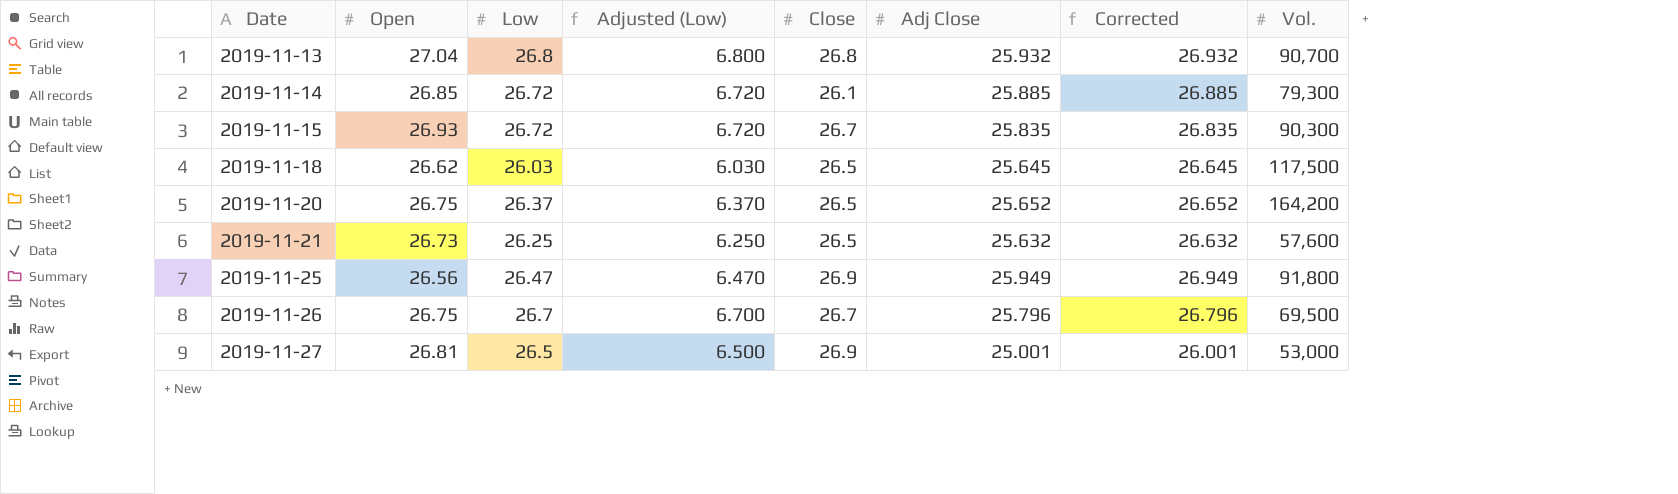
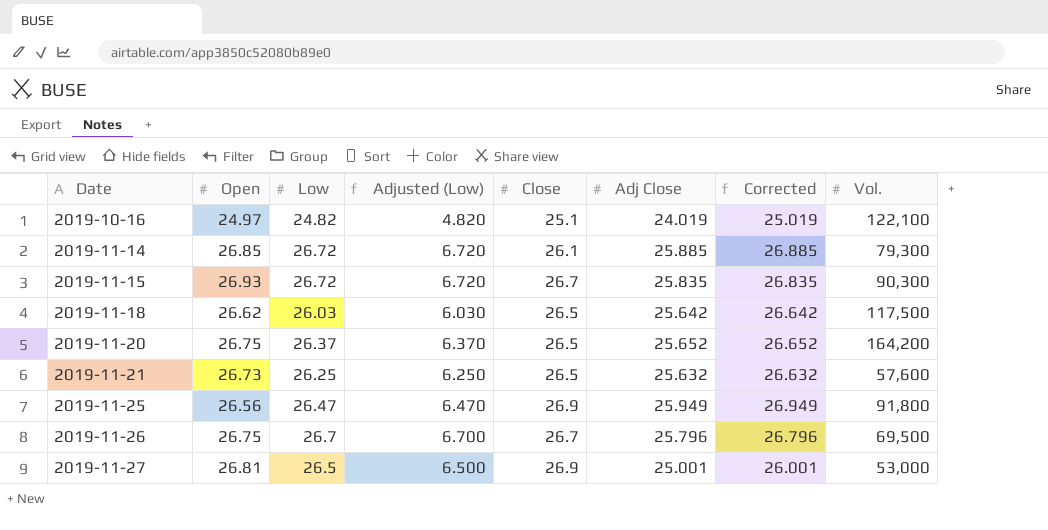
row 2019-11-13: 27.04 | 26.8 | 6.800 | 26.8 | 25.932 | 26.932 | 90,700 -> none
row 2019-10-16: none -> 24.97 | 24.82 | 4.820 | 25.1 | 24.019 | 25.019 | 122,100
2019-11-18 | Adj Close: 25.645 -> 25.642
2019-11-18 | Corrected: 26.645 -> 26.642

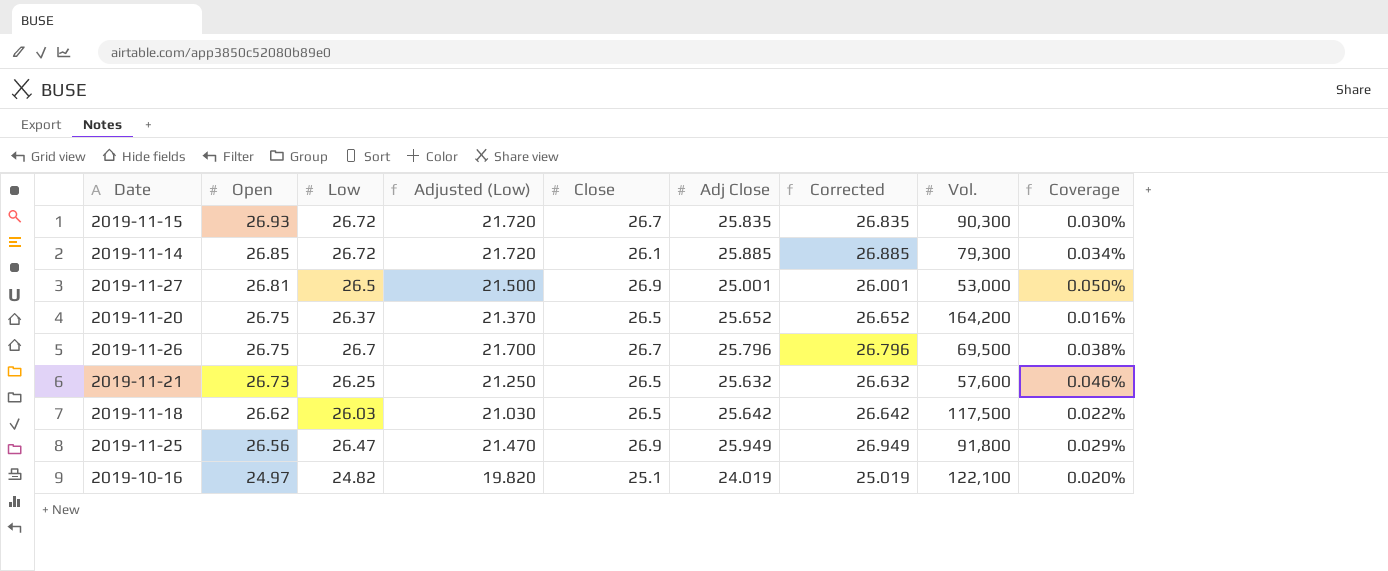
row order: Date ascending -> Open descending
column Adjusted (Low) | formula: [Low] - 20 -> [Low] - 5
column Coverage | formula: none -> [Low] / [Vol.]

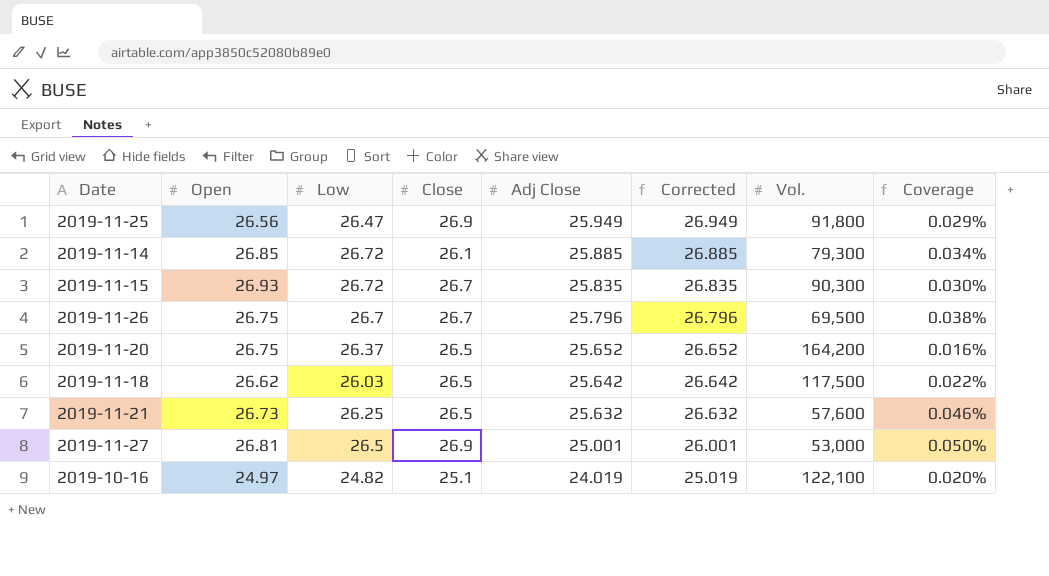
row order: Open descending -> Adj Close descending
column Adjusted (Low) | formula: [Low] - 5 -> none

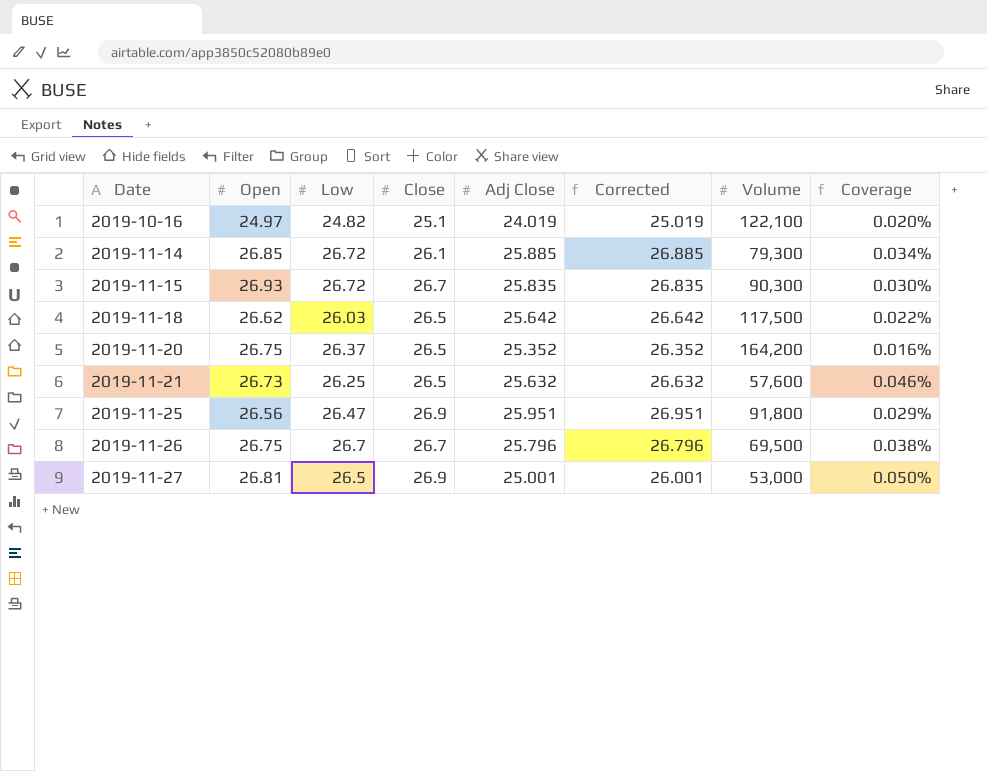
row order: Adj Close descending -> Date ascending
column name: Vol. -> Volume
2019-11-20 | Adj Close: 25.652 -> 25.352
2019-11-20 | Corrected: 26.652 -> 26.352
2019-11-25 | Adj Close: 25.949 -> 25.951
2019-11-25 | Corrected: 26.949 -> 26.951

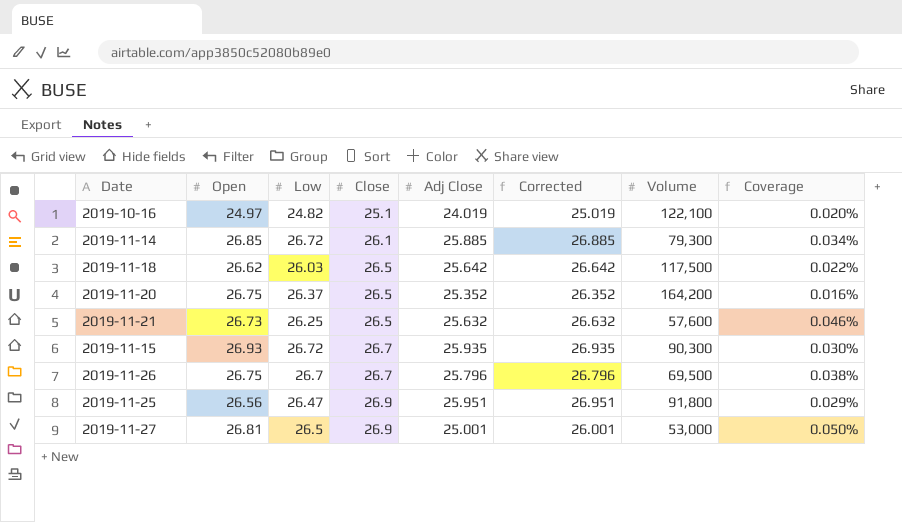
row order: Date ascending -> Close ascending
2019-11-15 | Adj Close: 25.835 -> 25.935
2019-11-15 | Corrected: 26.835 -> 26.935

